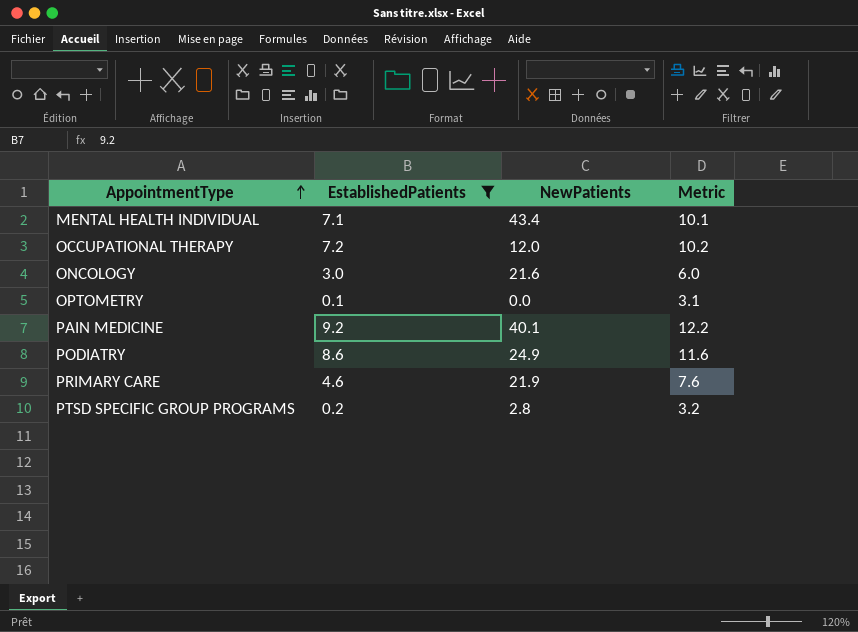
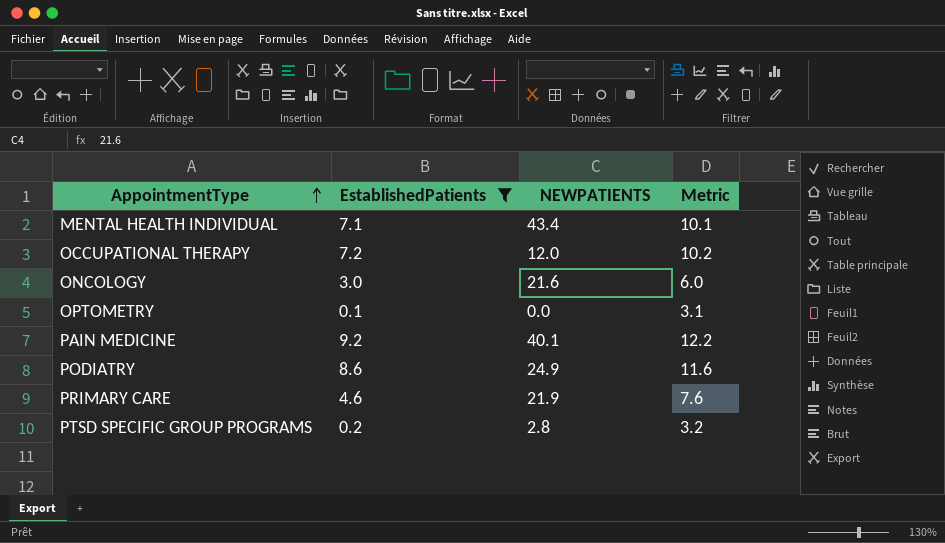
column name: NewPatients -> NEWPATIENTS

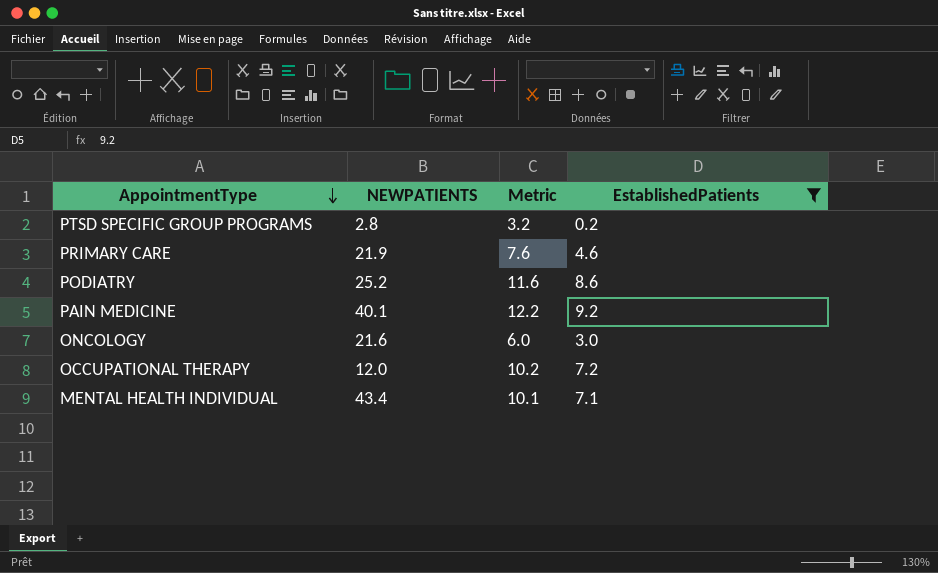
row order: AppointmentType ascending -> AppointmentType descending
column EstablishedPatients | position: 2 -> 4
row OPTOMETRY: 0.1 | 0.0 | 3.1 -> none
PODIATRY | NEWPATIENTS: 24.9 -> 25.2

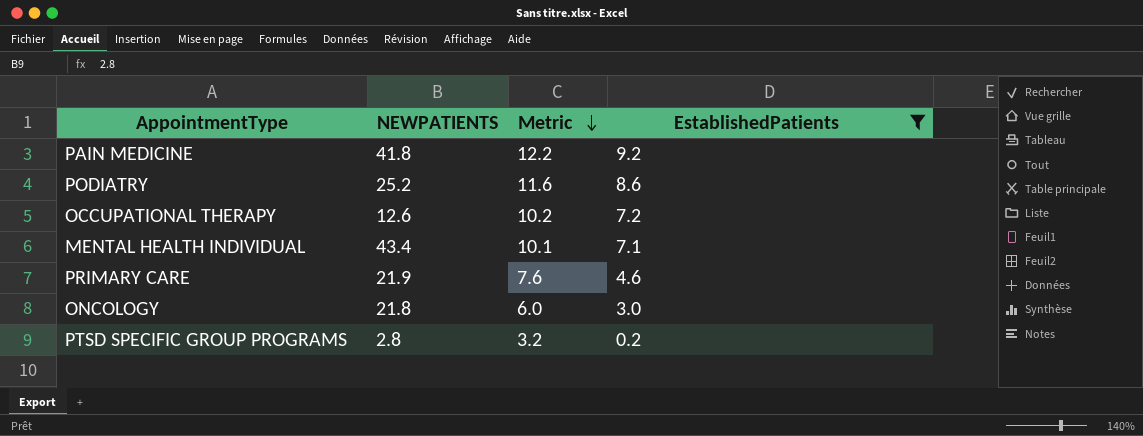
row order: AppointmentType descending -> Metric descending
PAIN MEDICINE | NEWPATIENTS: 40.1 -> 41.8
OCCUPATIONAL THERAPY | NEWPATIENTS: 12.0 -> 12.6
ONCOLOGY | NEWPATIENTS: 21.6 -> 21.8

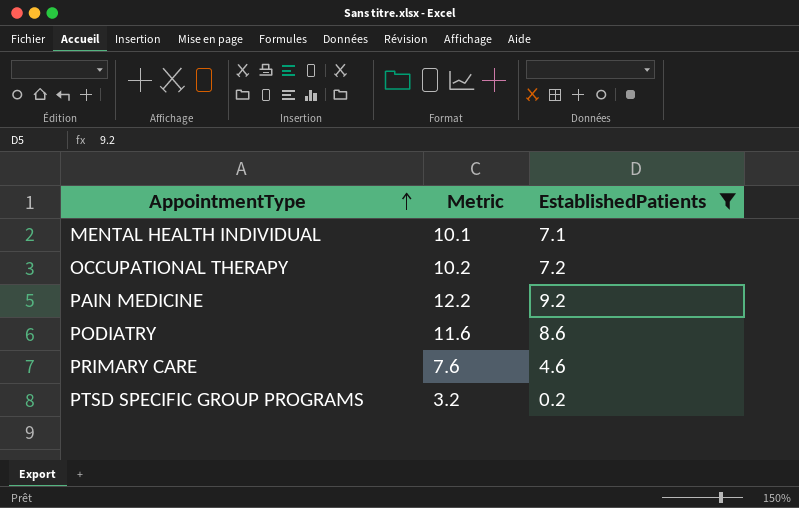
row order: Metric descending -> AppointmentType ascending
column NEWPATIENTS | position: 2 -> none
row ONCOLOGY: 21.8 | 6.0 | 3.0 -> none

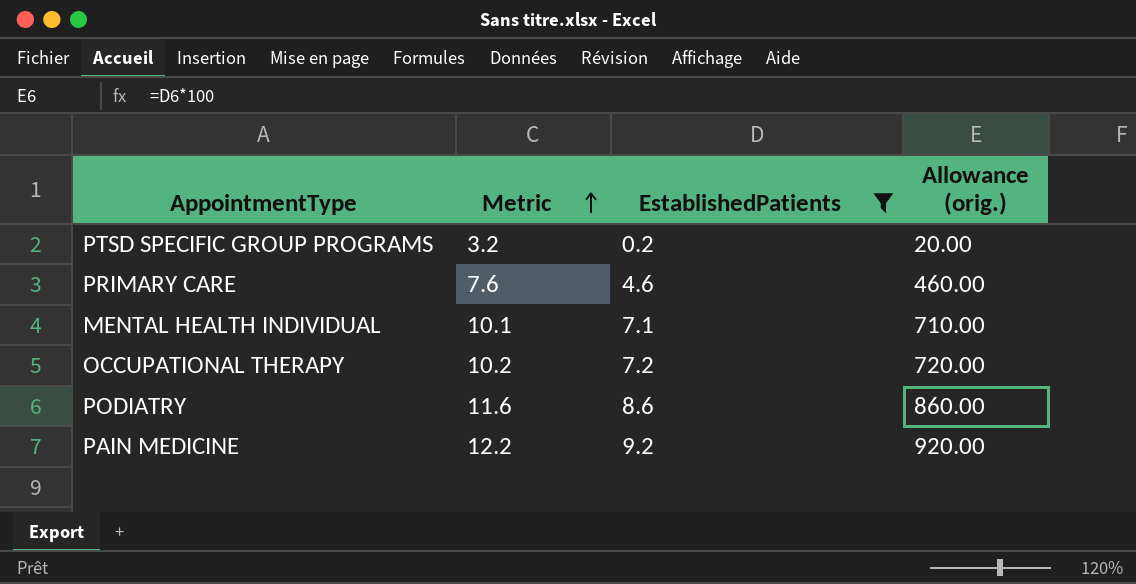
row order: AppointmentType ascending -> Metric ascending
column Allowance (orig.) | formula: none -> [EstablishedPatients] * 100

